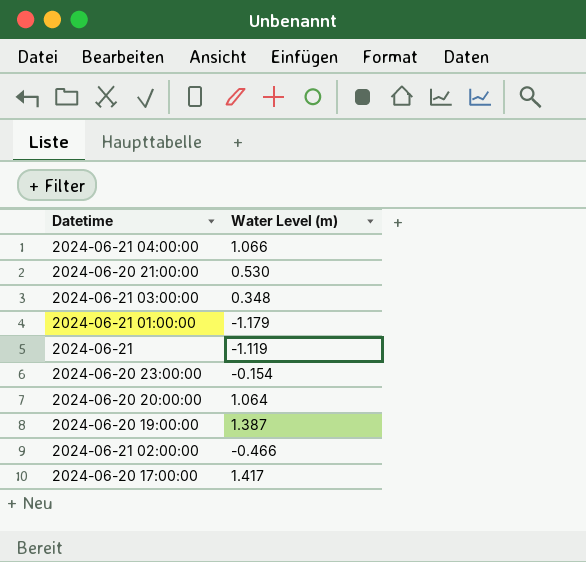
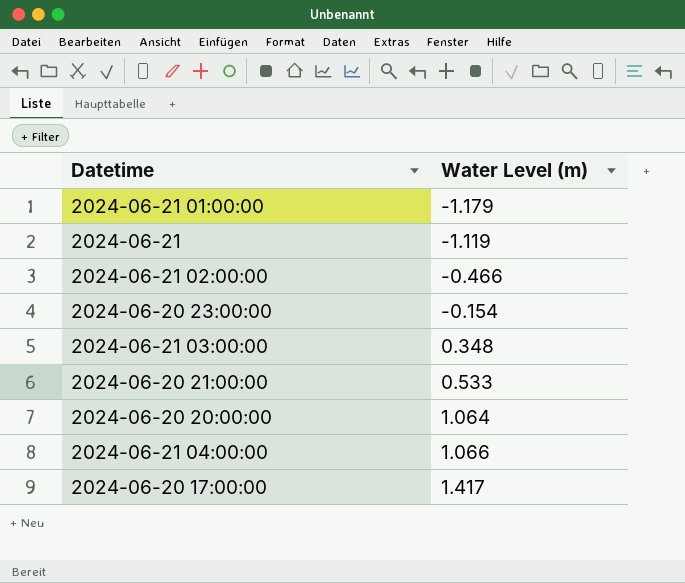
row order: none -> Water Level (m) ascending
row 2024-06-20 19:00:00: 1.387 -> none
2024-06-20 21:00:00 | Water Level (m): 0.530 -> 0.533

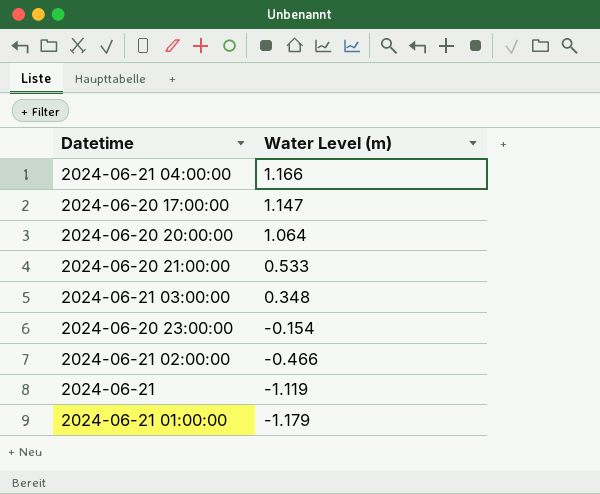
row order: Water Level (m) ascending -> Water Level (m) descending
2024-06-21 04:00:00 | Water Level (m): 1.066 -> 1.166
2024-06-20 17:00:00 | Water Level (m): 1.417 -> 1.147

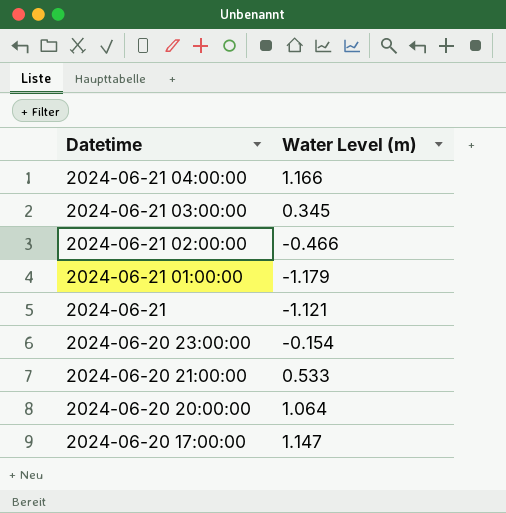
row order: Water Level (m) descending -> Datetime descending
2024-06-21 03:00:00 | Water Level (m): 0.348 -> 0.345
2024-06-21 | Water Level (m): -1.119 -> -1.121

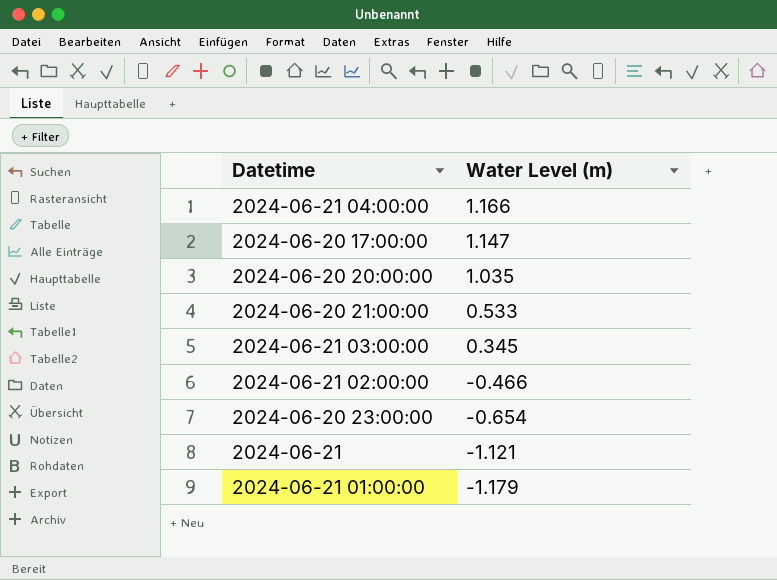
row order: Datetime descending -> Water Level (m) descending
2024-06-20 20:00:00 | Water Level (m): 1.064 -> 1.035
2024-06-20 23:00:00 | Water Level (m): -0.154 -> -0.654

